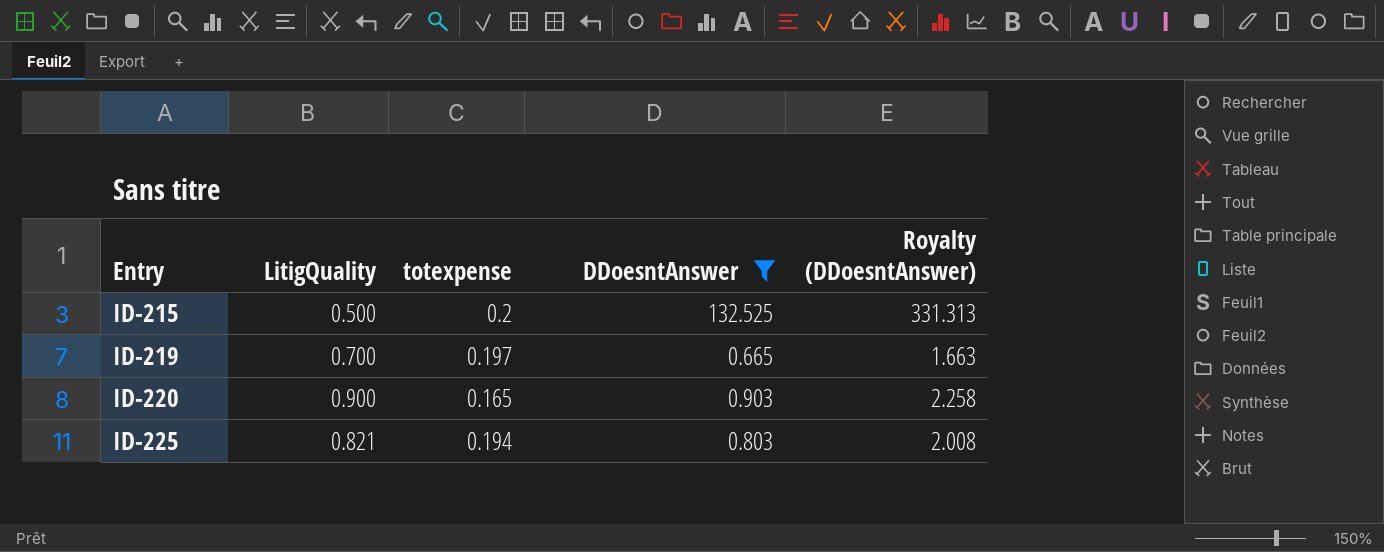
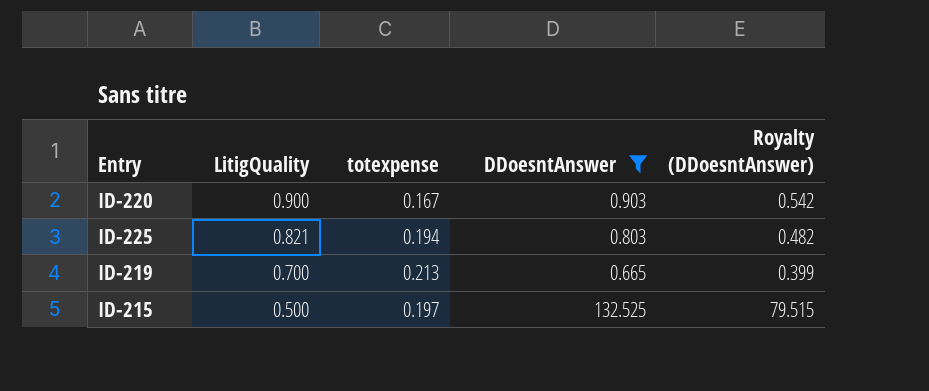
row order: Entry ascending -> LitigQuality descending
column Royalty (DDoesntAnswer) | formula: [DDoesntAnswer] * 2.5 -> [DDoesntAnswer] * 0.6
ID-220 | totexpense: 0.165 -> 0.167
ID-219 | totexpense: 0.197 -> 0.213
ID-215 | totexpense: 0.2 -> 0.197

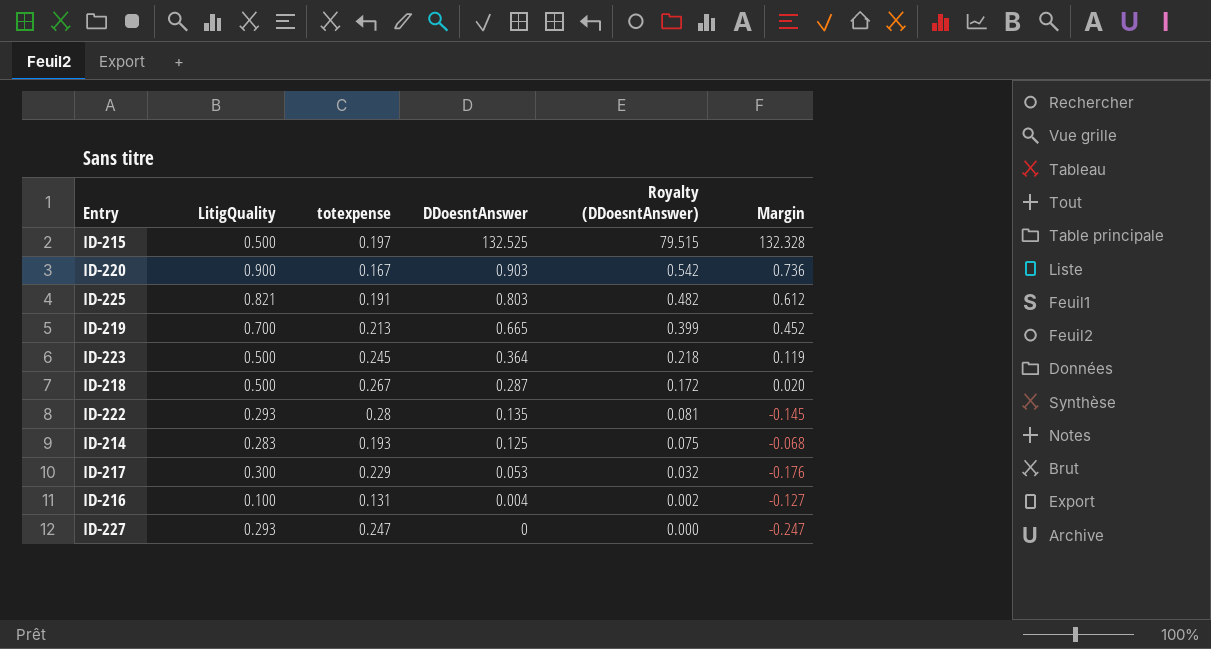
filter: DDoesntAnswer >= 0.665 -> none
row order: LitigQuality descending -> DDoesntAnswer descending
column Margin | formula: none -> [DDoesntAnswer] - [totexpense]
ID-225 | totexpense: 0.194 -> 0.191

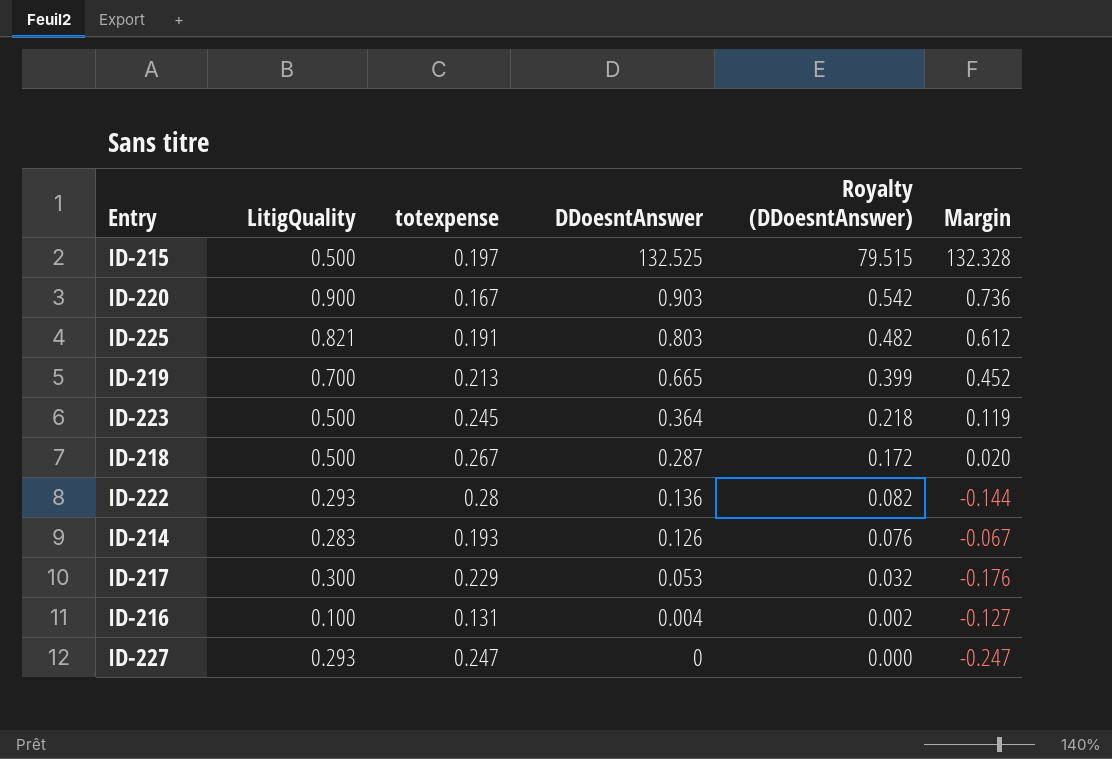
ID-222 | DDoesntAnswer: 0.135 -> 0.136
ID-222 | Royalty (DDoesntAnswer): 0.081 -> 0.082
ID-222 | Margin: -0.145 -> -0.144
ID-214 | DDoesntAnswer: 0.125 -> 0.126
ID-214 | Royalty (DDoesntAnswer): 0.075 -> 0.076
ID-214 | Margin: -0.068 -> -0.067

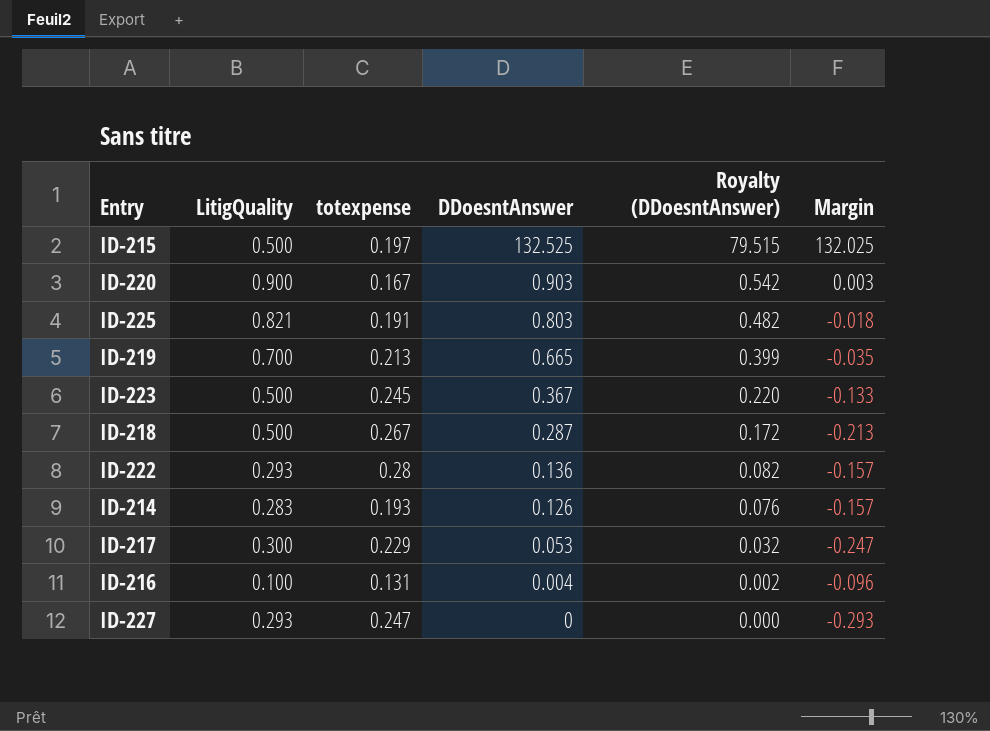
column Margin | formula: [DDoesntAnswer] - [totexpense] -> [DDoesntAnswer] - [LitigQuality]
ID-223 | DDoesntAnswer: 0.364 -> 0.367
ID-223 | Royalty (DDoesntAnswer): 0.218 -> 0.220

